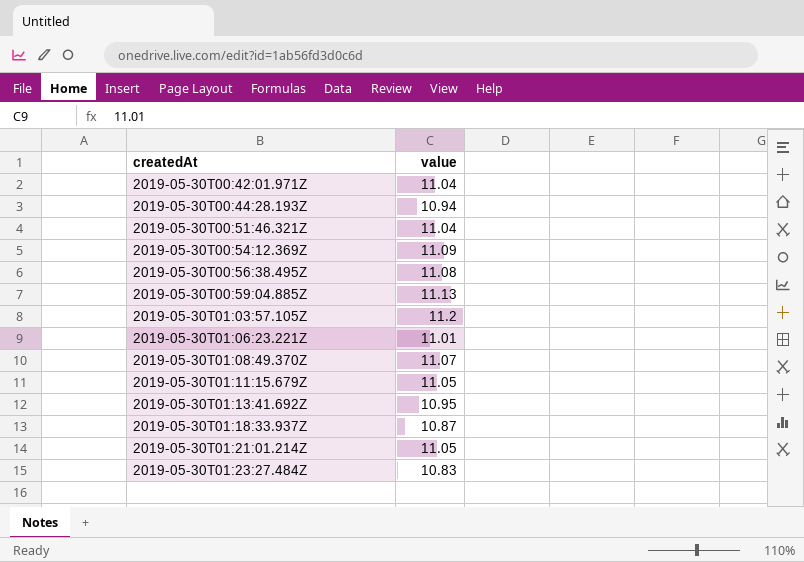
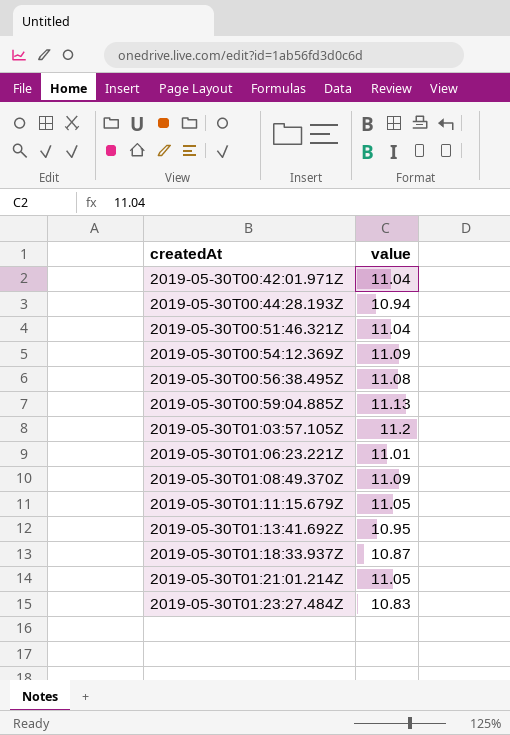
2019-05-30T01:08:49.370Z | value: 11.07 -> 11.09

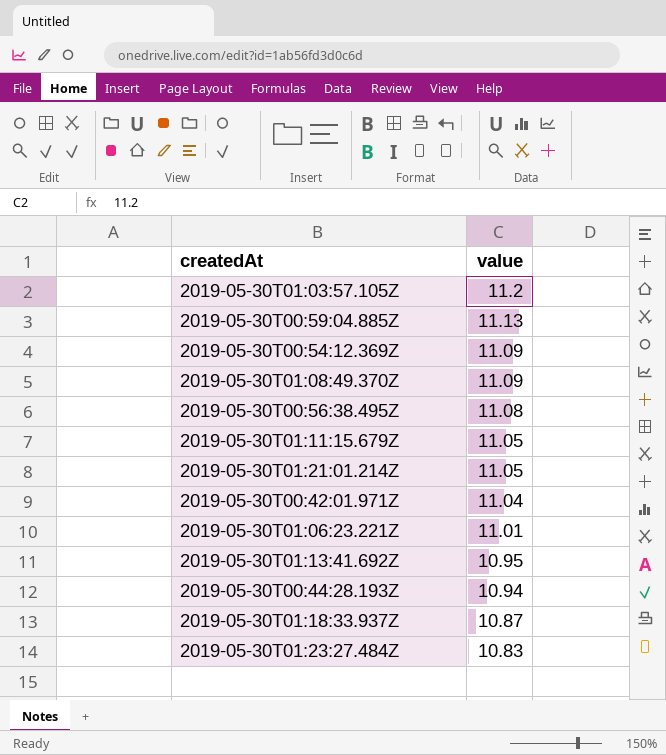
row order: createdAt ascending -> value descending
row 2019-05-30T00:51:46.321Z: 11.04 -> none

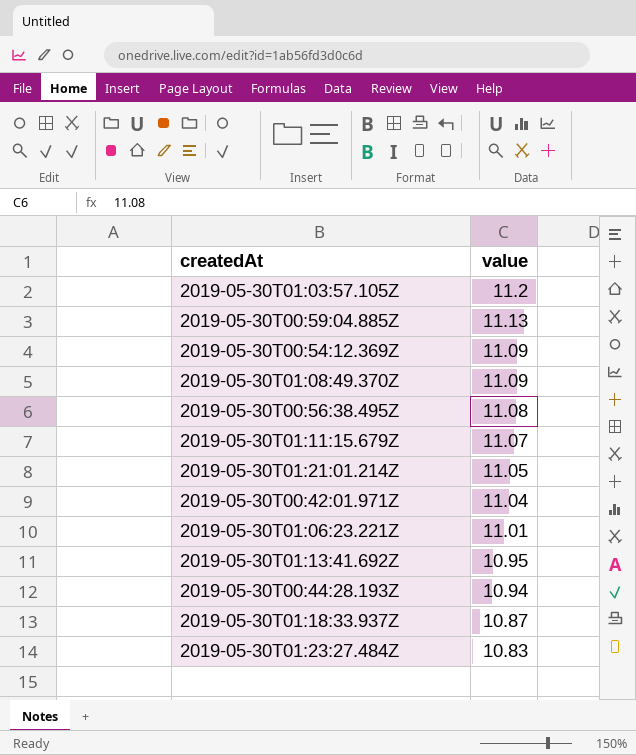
2019-05-30T01:11:15.679Z | value: 11.05 -> 11.07

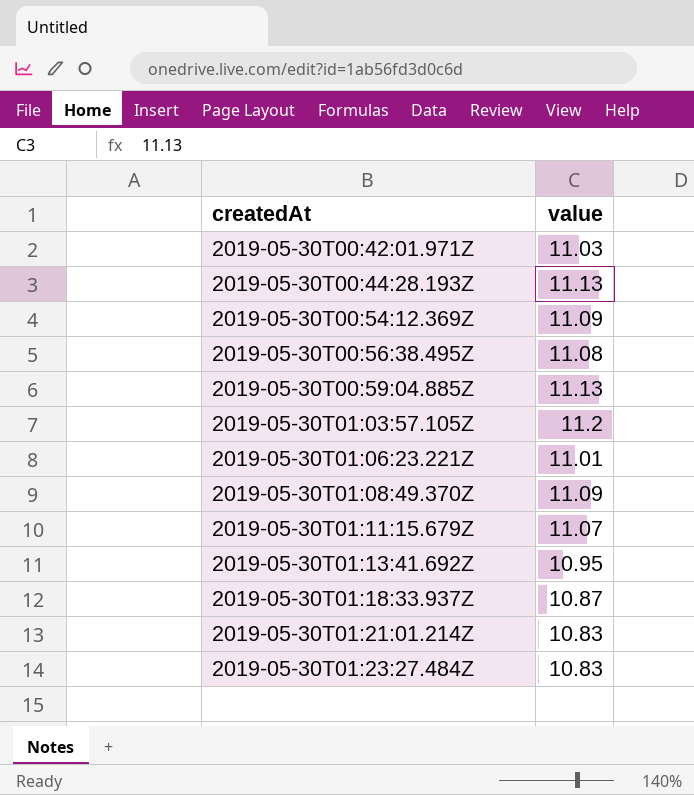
row order: value descending -> createdAt ascending
2019-05-30T00:42:01.971Z | value: 11.04 -> 11.03
2019-05-30T00:44:28.193Z | value: 10.94 -> 11.13
2019-05-30T01:21:01.214Z | value: 11.05 -> 10.83

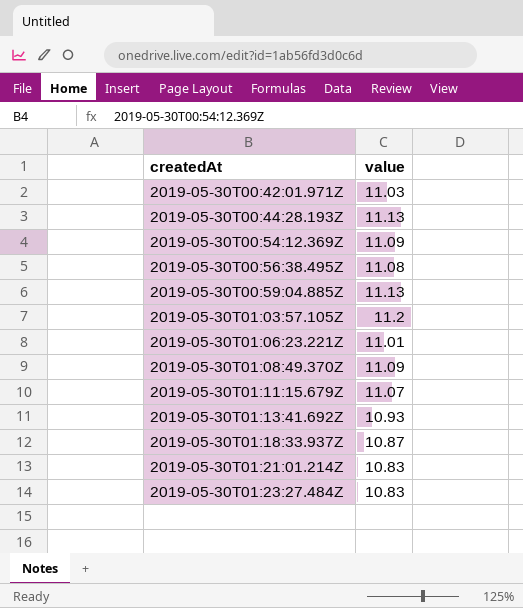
2019-05-30T01:13:41.692Z | value: 10.95 -> 10.93

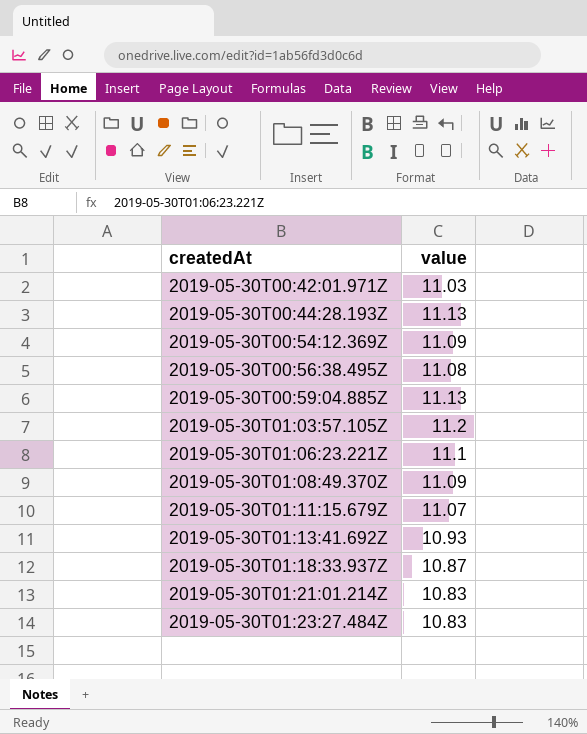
2019-05-30T01:06:23.221Z | value: 11.01 -> 11.1

